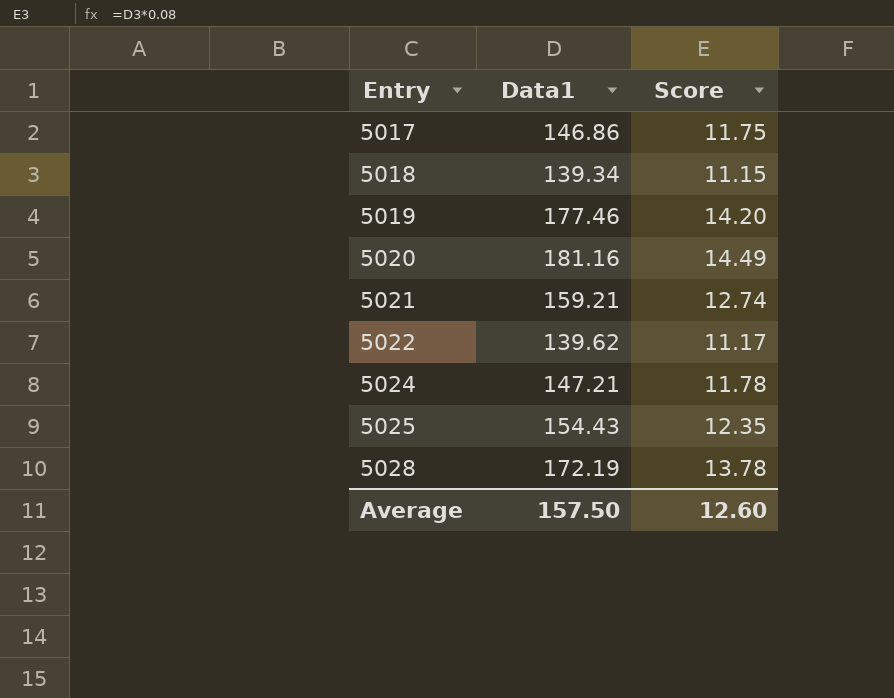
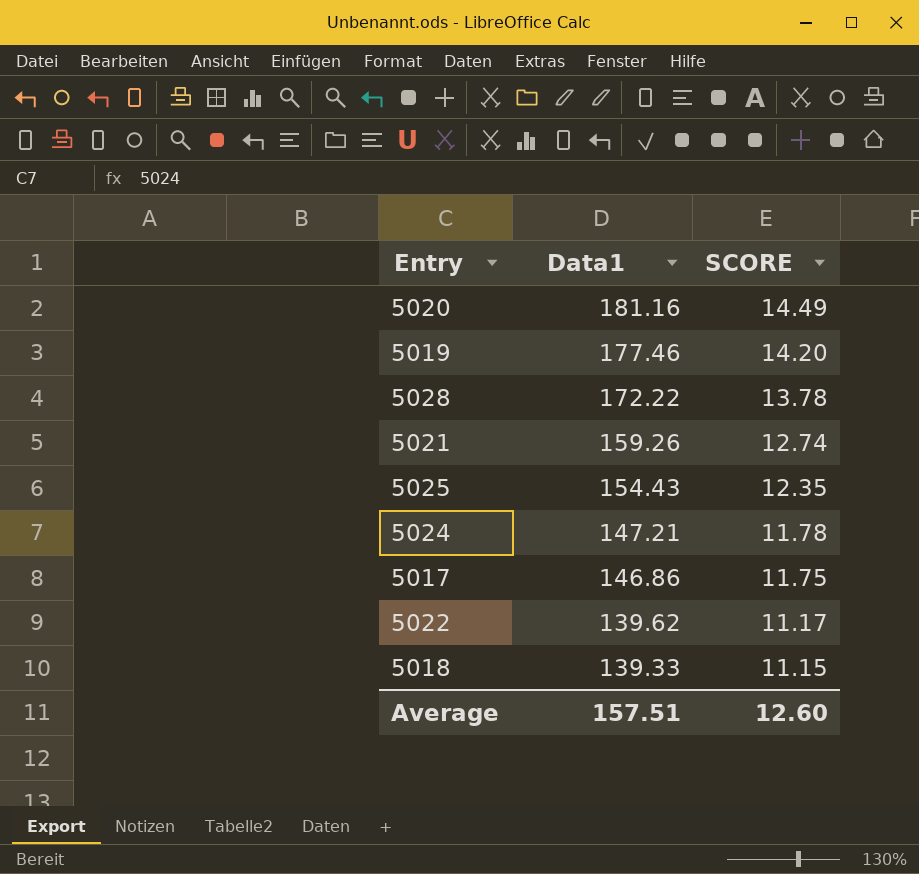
row order: Entry ascending -> Data1 descending
column name: Score -> SCORE
5028 | Data1: 172.19 -> 172.22
5021 | Data1: 159.21 -> 159.26
5018 | Data1: 139.34 -> 139.33
Average | Data1: 157.50 -> 157.51

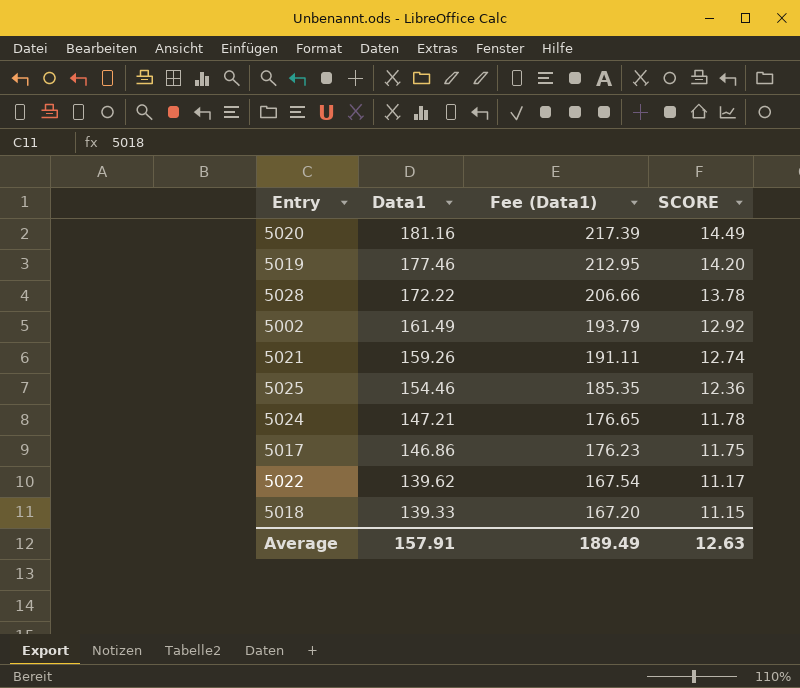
column Fee (Data1) | formula: none -> [Data1] * 1.2
row 5002: none -> 161.49 | 193.79 | 12.92
5025 | Data1: 154.43 -> 154.46
5025 | SCORE: 12.35 -> 12.36
Average | Data1: 157.51 -> 157.91
Average | SCORE: 12.60 -> 12.63

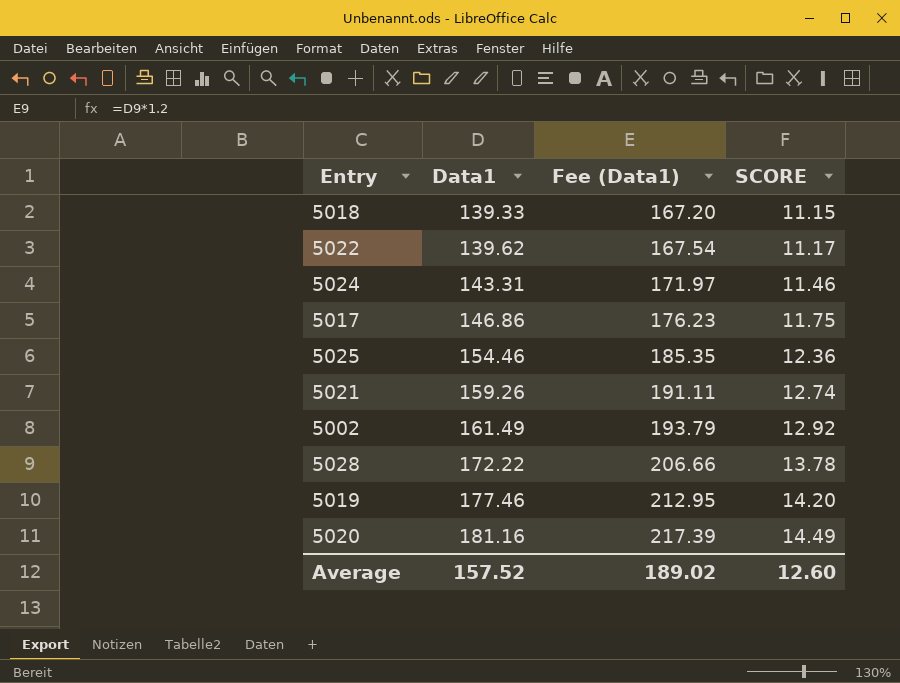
row order: Data1 descending -> Data1 ascending
5024 | Data1: 147.21 -> 143.31
5024 | Fee (Data1): 176.65 -> 171.97
5024 | SCORE: 11.78 -> 11.46
Average | Data1: 157.91 -> 157.52
Average | Fee (Data1): 189.49 -> 189.02
Average | SCORE: 12.63 -> 12.60

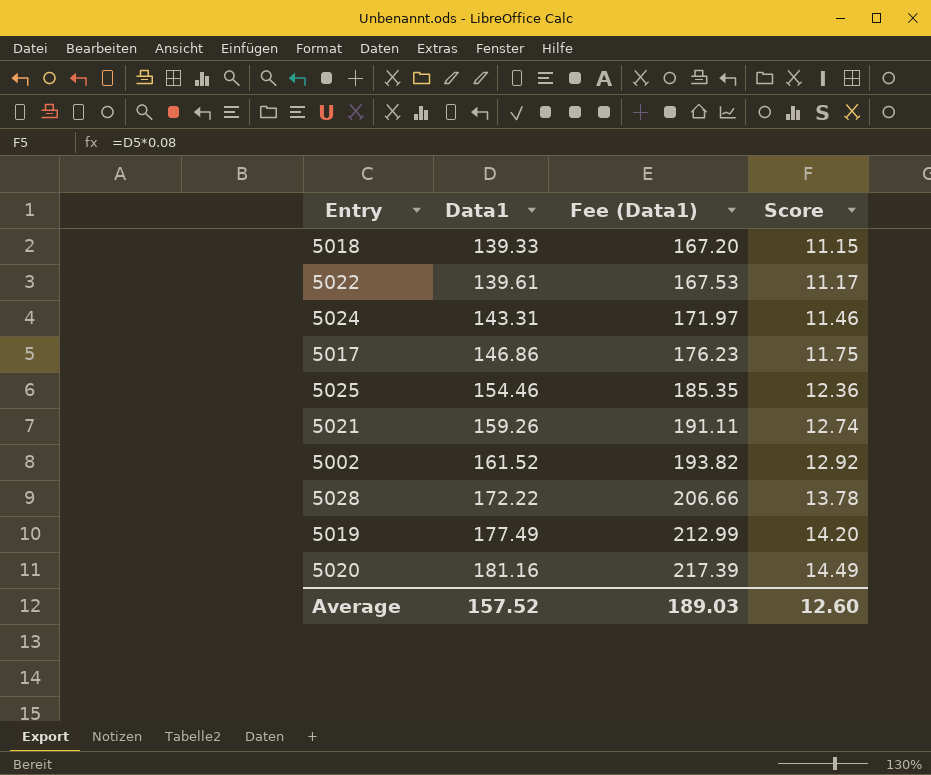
column name: SCORE -> Score
5022 | Data1: 139.62 -> 139.61
5022 | Fee (Data1): 167.54 -> 167.53
5002 | Data1: 161.49 -> 161.52
5002 | Fee (Data1): 193.79 -> 193.82
5019 | Data1: 177.46 -> 177.49
5019 | Fee (Data1): 212.95 -> 212.99
Average | Fee (Data1): 189.02 -> 189.03

